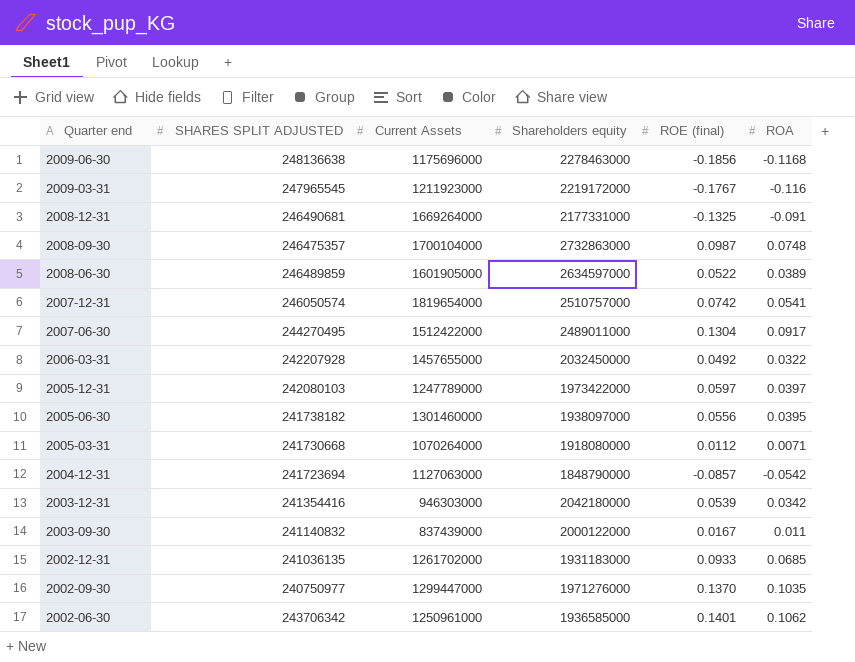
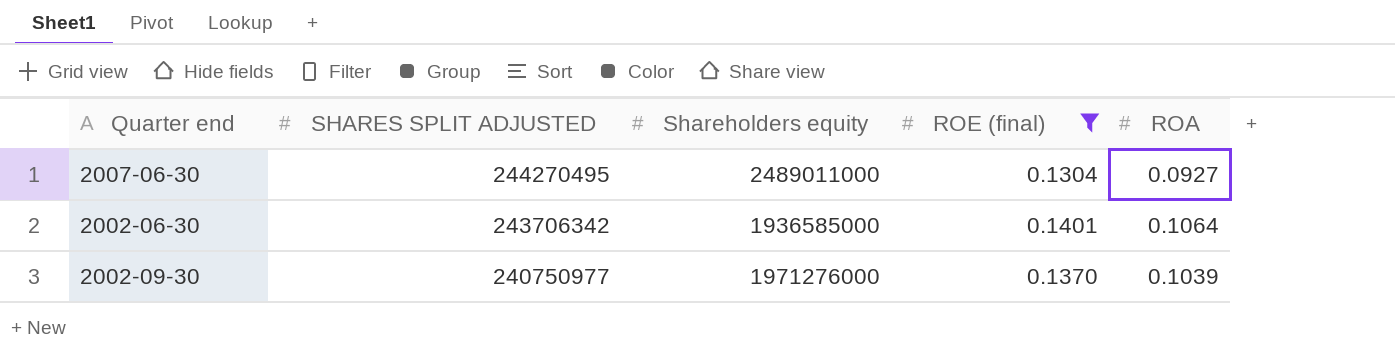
filter: none -> ROE (final) >= 0.1304
row order: Quarter end descending -> SHARES SPLIT ADJUSTED descending
column Current Assets | position: 3 -> none
2007-06-30 | ROA: 0.0917 -> 0.0927
2002-06-30 | ROA: 0.1062 -> 0.1064
2002-09-30 | ROA: 0.1035 -> 0.1039

